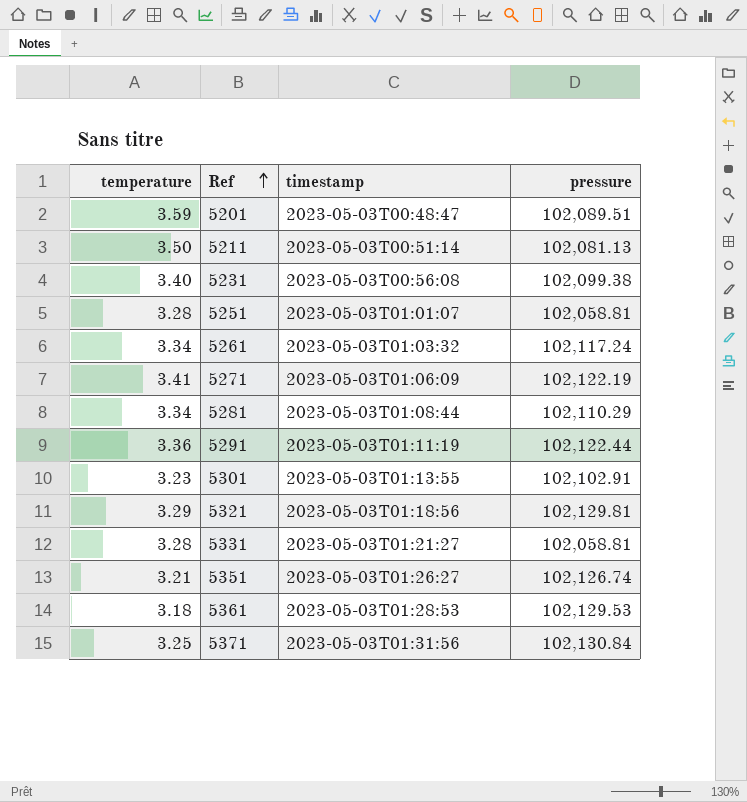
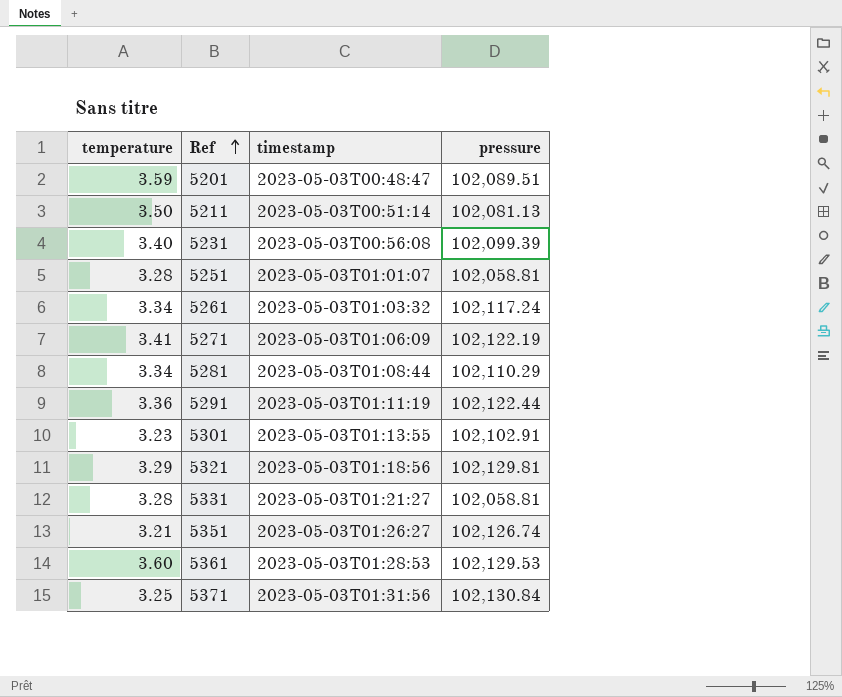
5231 | pressure: 102,099.38 -> 102,099.39
5361 | temperature: 3.18 -> 3.60

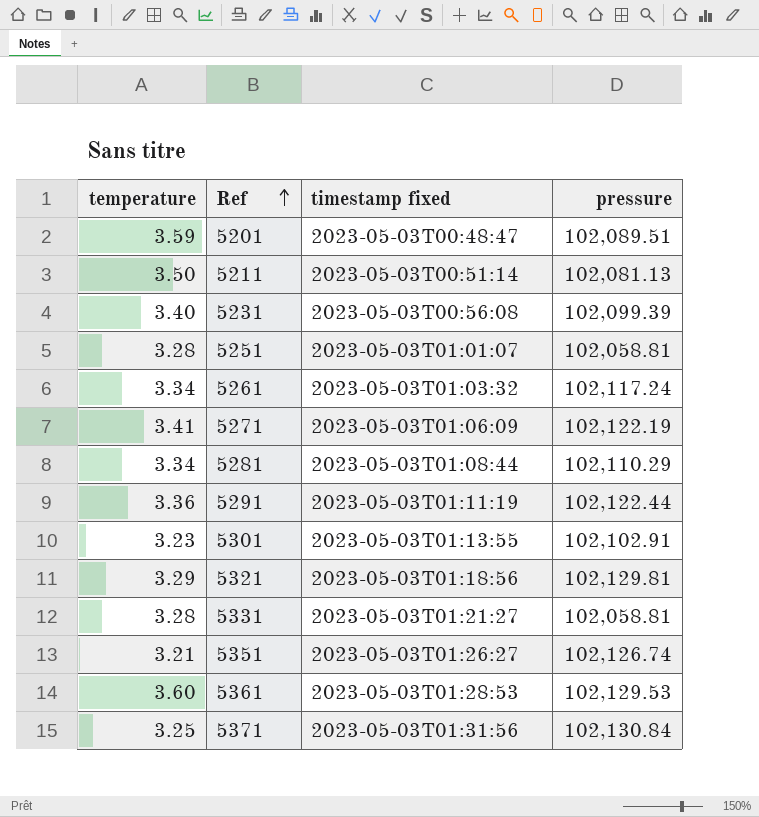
column name: timestamp -> timestamp fixed

